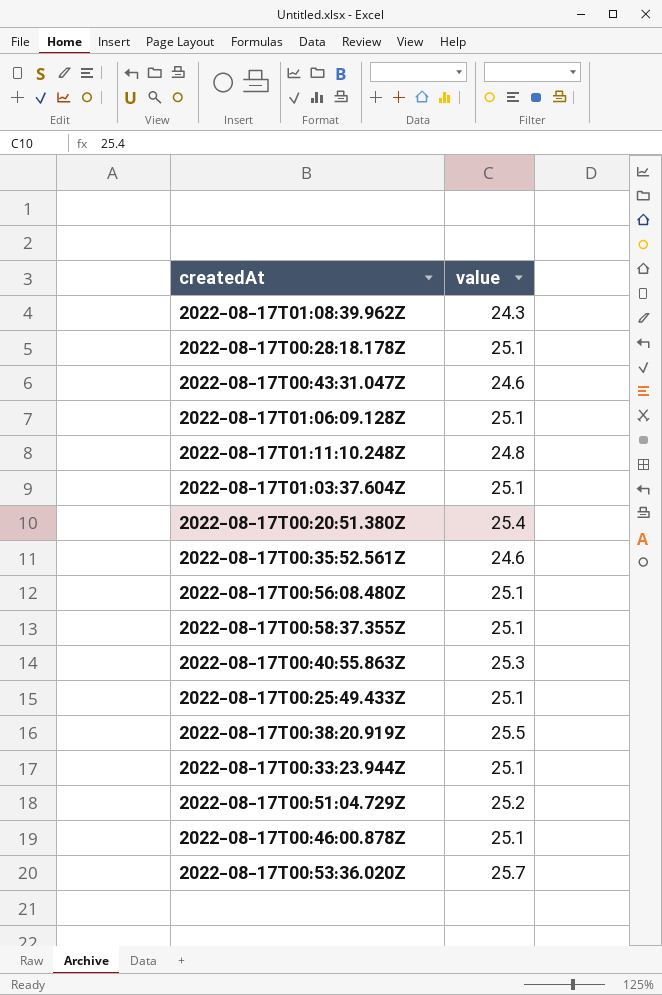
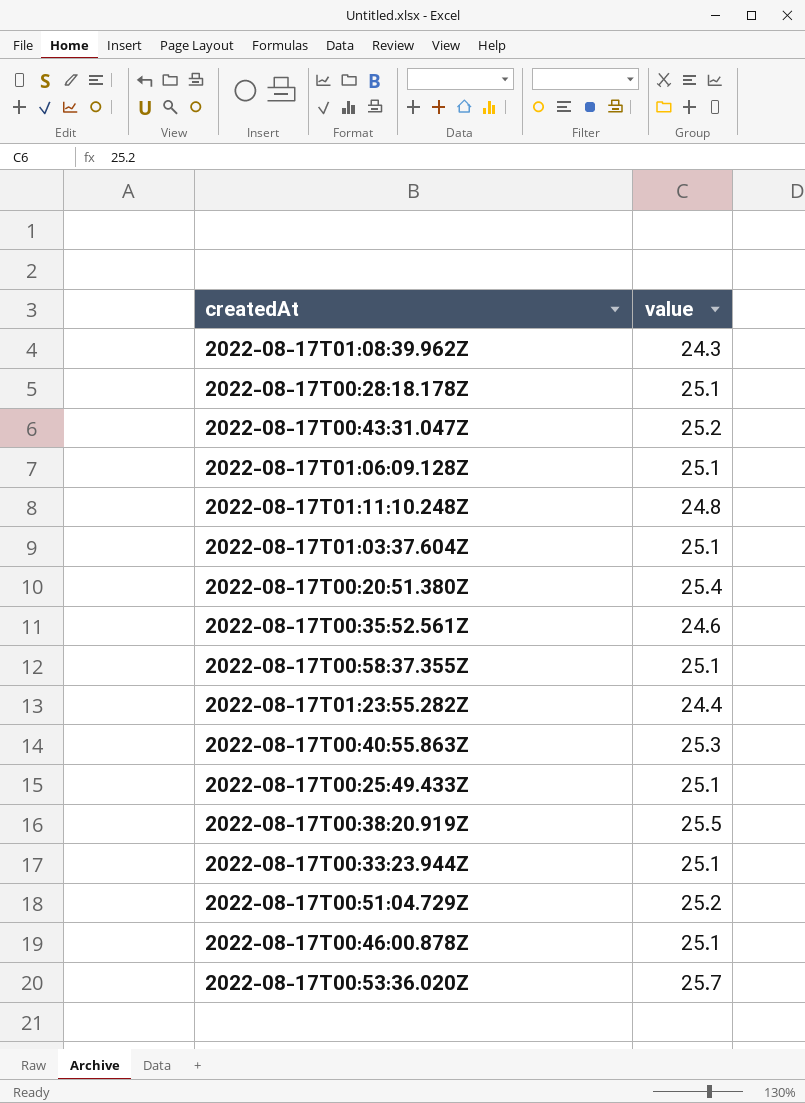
row 2022-08-17T00:56:08.480Z: 25.1 -> none
2022-08-17T00:43:31.047Z | value: 24.6 -> 25.2
row 2022-08-17T01:23:55.282Z: none -> 24.4

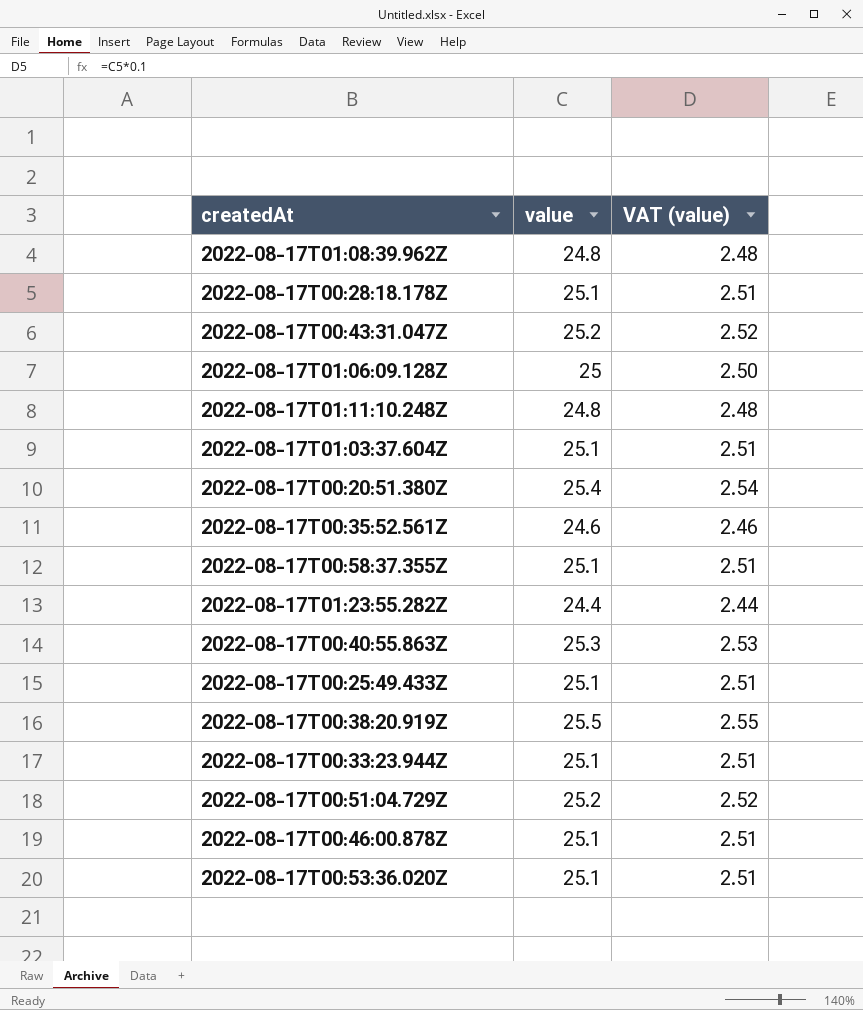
column VAT (value) | formula: none -> [value] * 0.1
2022-08-17T01:08:39.962Z | value: 24.3 -> 24.8
2022-08-17T01:06:09.128Z | value: 25.1 -> 25
2022-08-17T00:53:36.020Z | value: 25.7 -> 25.1

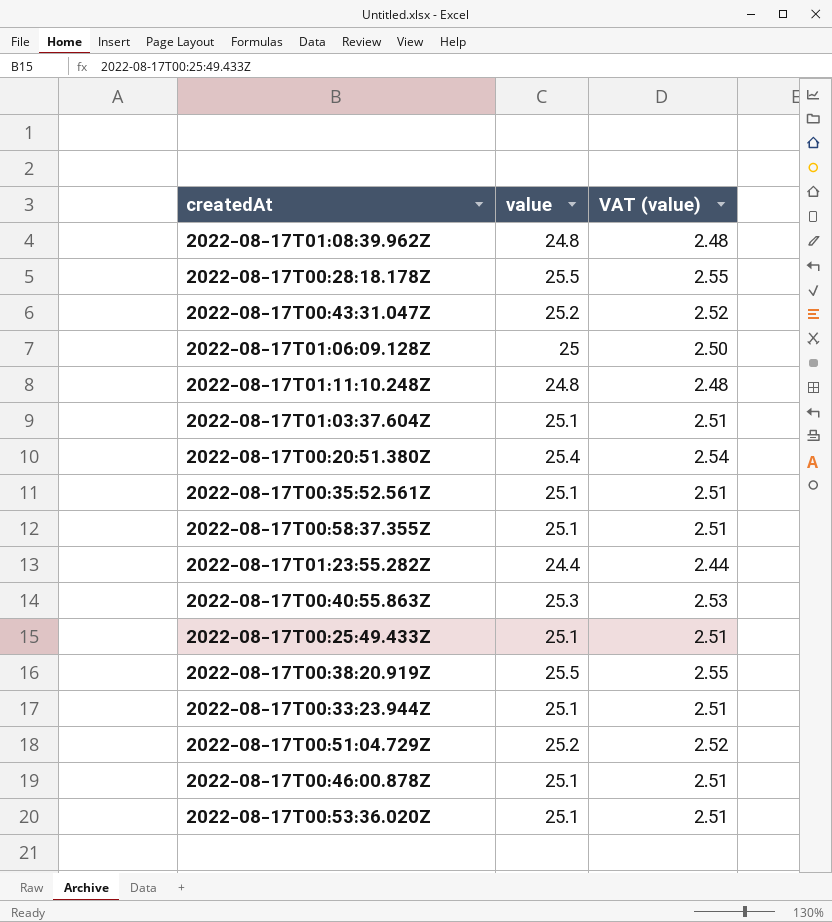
2022-08-17T00:28:18.178Z | value: 25.1 -> 25.5
2022-08-17T00:28:18.178Z | VAT (value): 2.51 -> 2.55
2022-08-17T00:35:52.561Z | value: 24.6 -> 25.1
2022-08-17T00:35:52.561Z | VAT (value): 2.46 -> 2.51

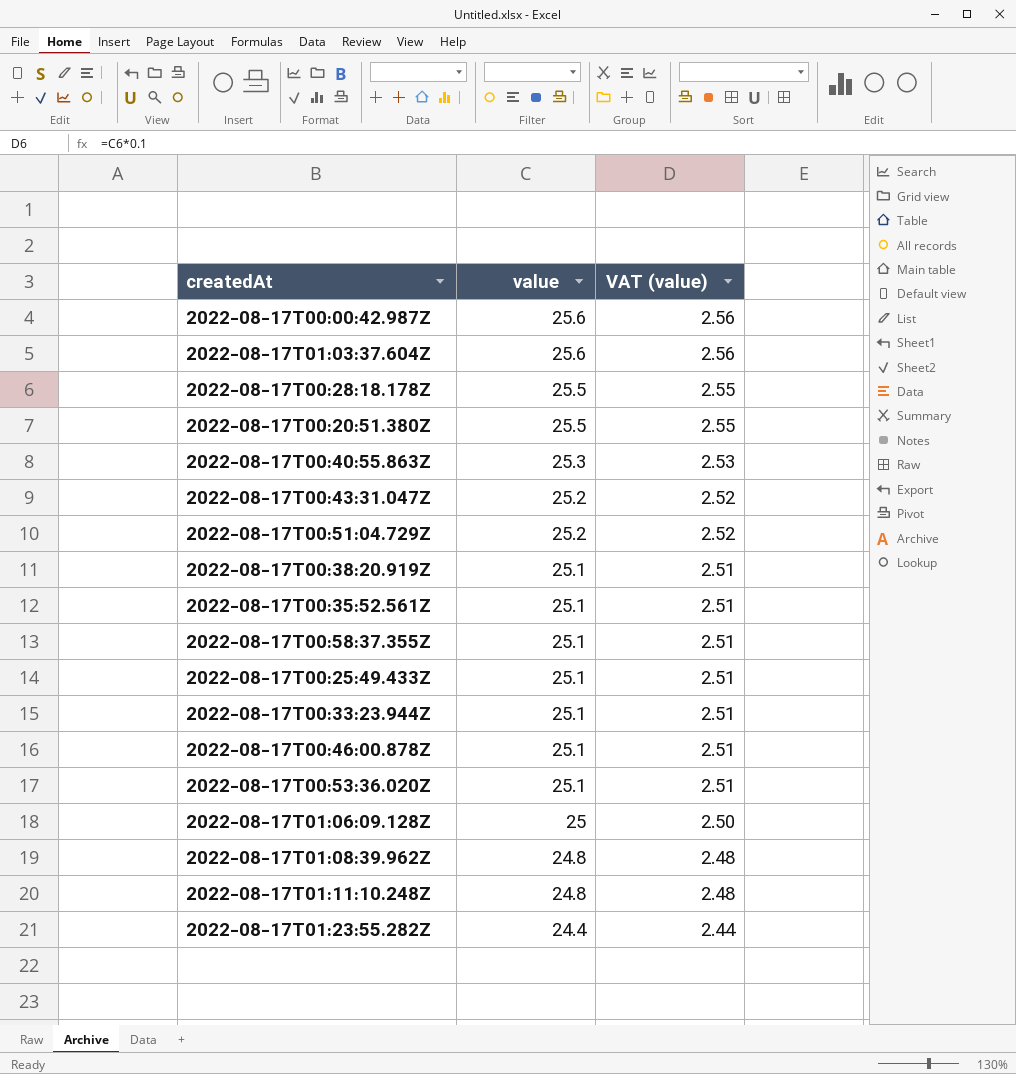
row order: none -> value descending
row 2022-08-17T00:00:42.987Z: none -> 25.6 | 2.56
2022-08-17T01:03:37.604Z | value: 25.1 -> 25.6
2022-08-17T01:03:37.604Z | VAT (value): 2.51 -> 2.56
2022-08-17T00:20:51.380Z | value: 25.4 -> 25.5
2022-08-17T00:20:51.380Z | VAT (value): 2.54 -> 2.55
2022-08-17T00:38:20.919Z | value: 25.5 -> 25.1
2022-08-17T00:38:20.919Z | VAT (value): 2.55 -> 2.51

